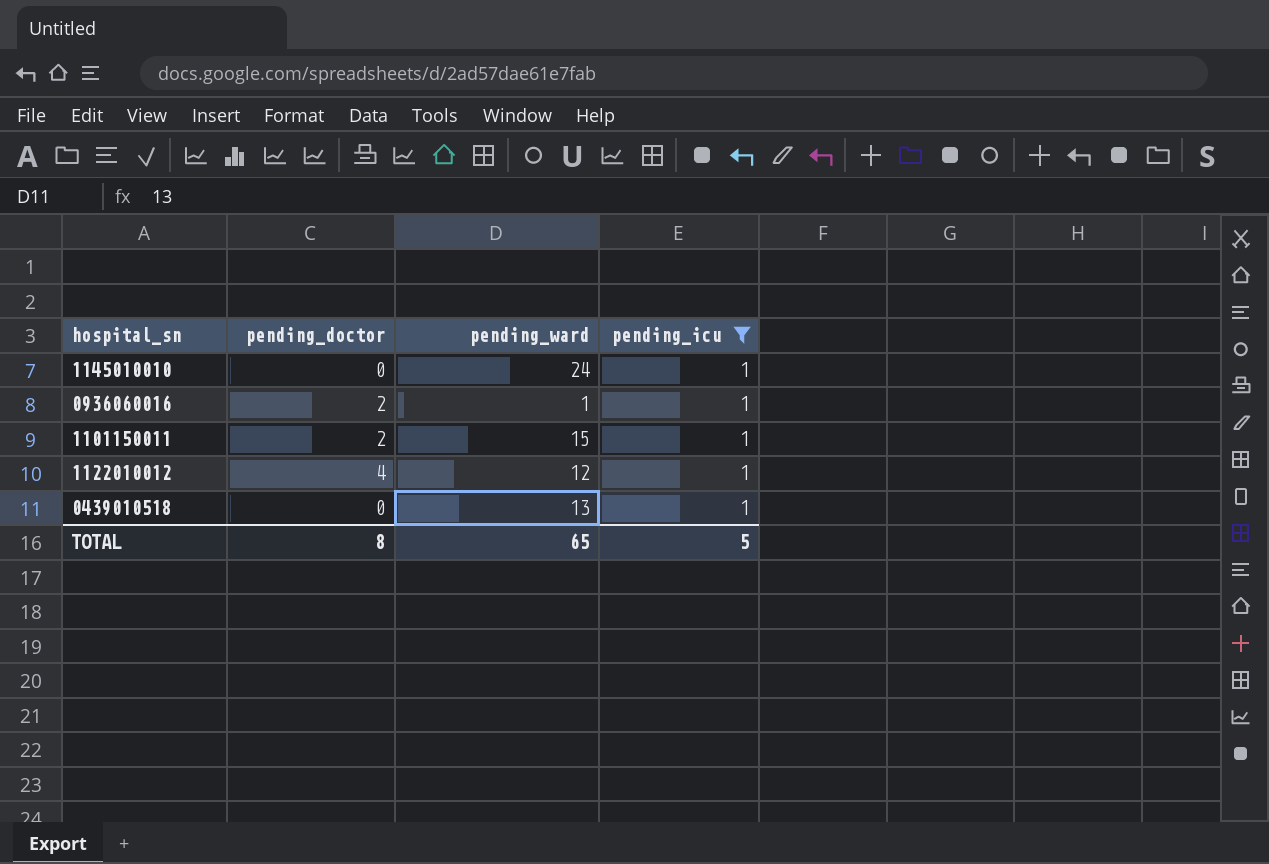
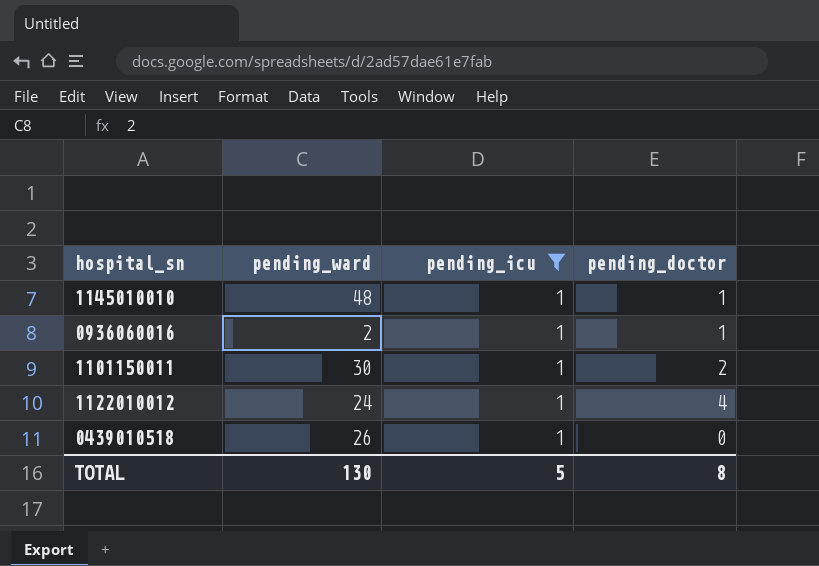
column pending_doctor | position: 2 -> 4
1145010010 | pending_ward: 24 -> 48
1145010010 | pending_doctor: 0 -> 1
0936060016 | pending_ward: 1 -> 2
0936060016 | pending_doctor: 2 -> 1
1101150011 | pending_ward: 15 -> 30
1122010012 | pending_ward: 12 -> 24
0439010518 | pending_ward: 13 -> 26
TOTAL | pending_ward: 65 -> 130

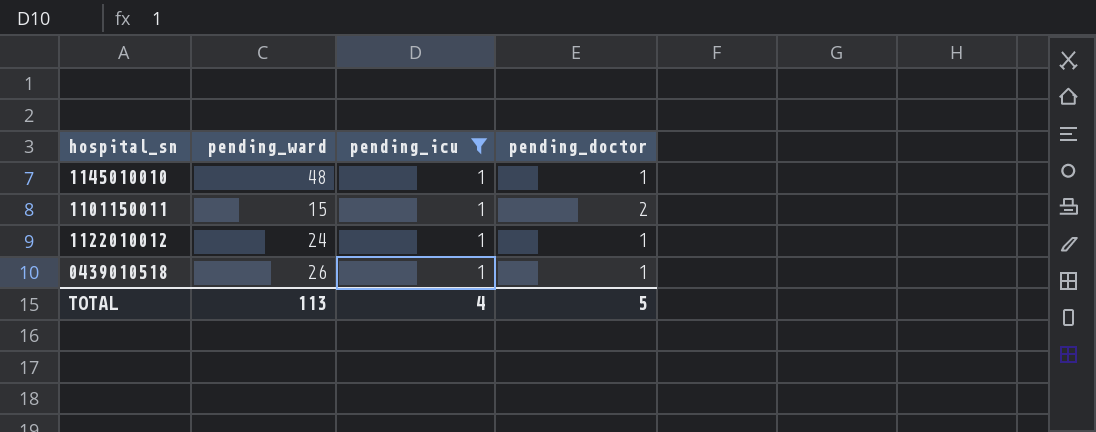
row 0936060016: 2 | 1 | 1 -> none
1101150011 | pending_ward: 30 -> 15
1122010012 | pending_doctor: 4 -> 1
0439010518 | pending_doctor: 0 -> 1
TOTAL | pending_ward: 130 -> 113
TOTAL | pending_icu: 5 -> 4
TOTAL | pending_doctor: 8 -> 5

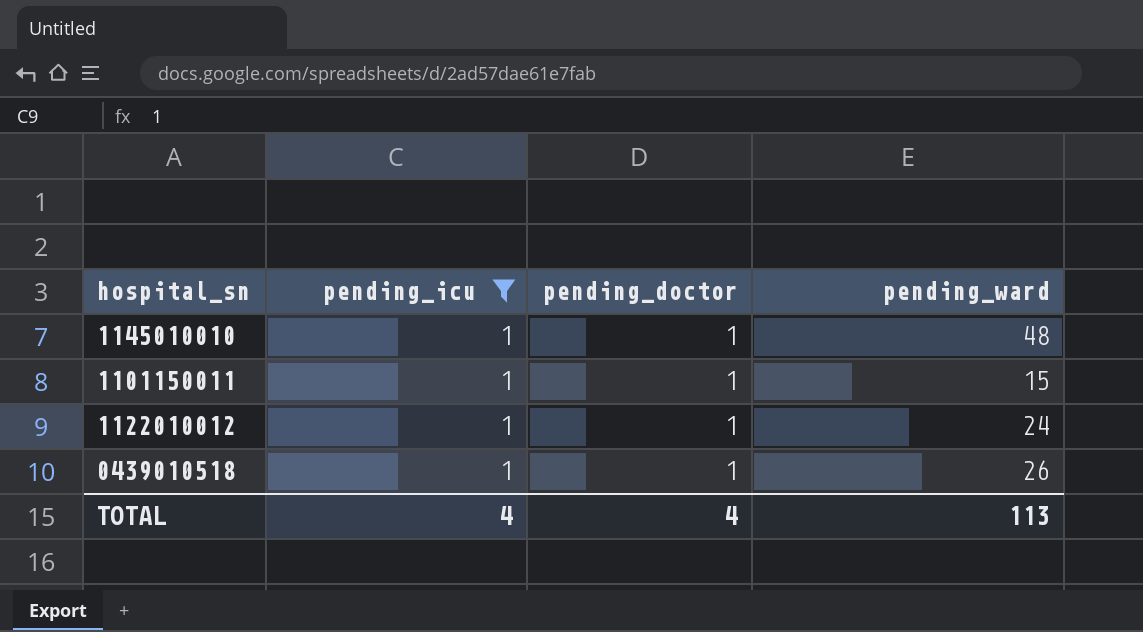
column pending_ward | position: 2 -> 4
1101150011 | pending_doctor: 2 -> 1
TOTAL | pending_doctor: 5 -> 4

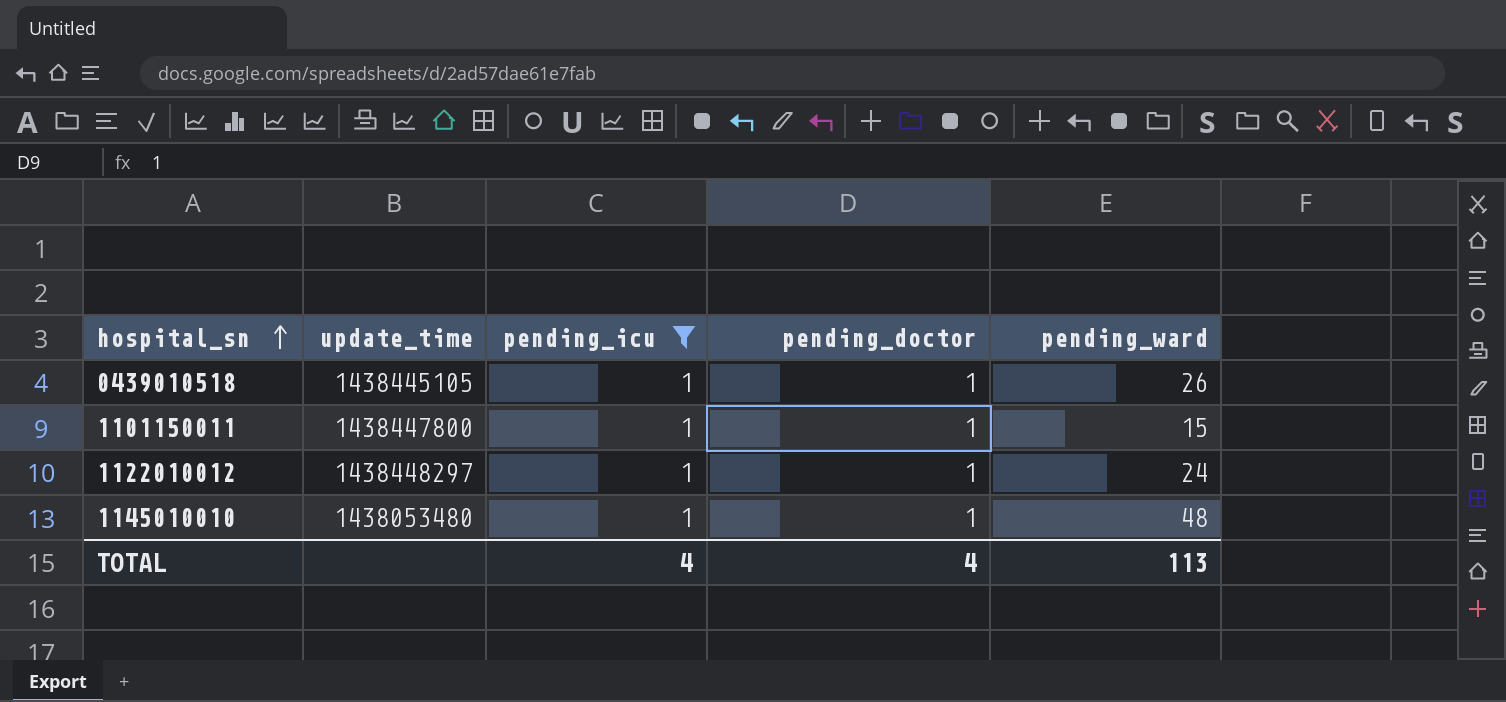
row order: none -> hospital_sn ascending
column update_time | position: none -> 2

